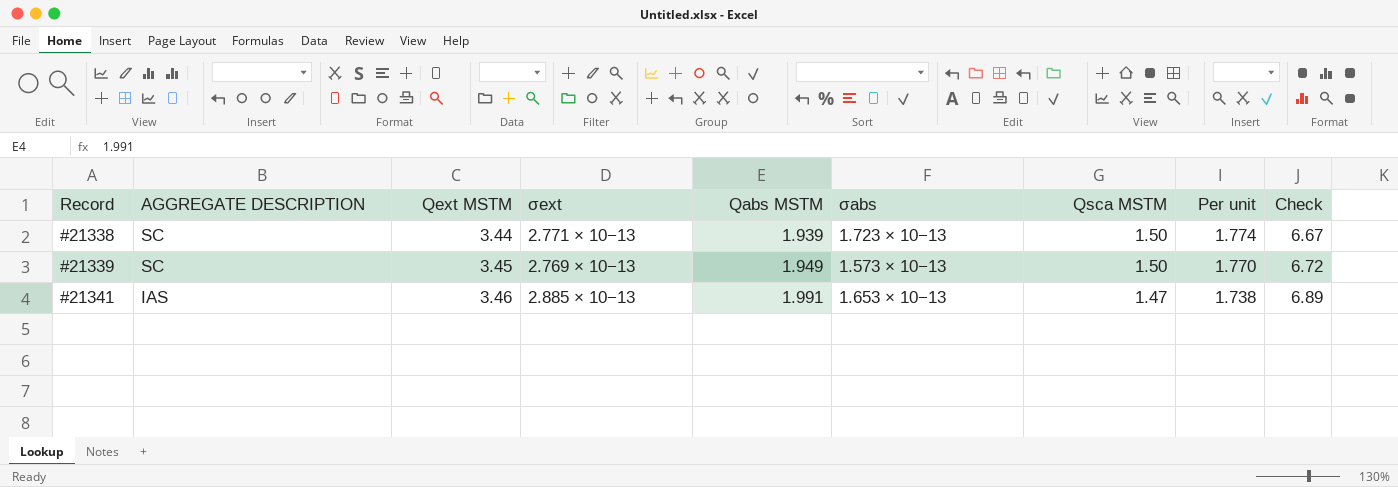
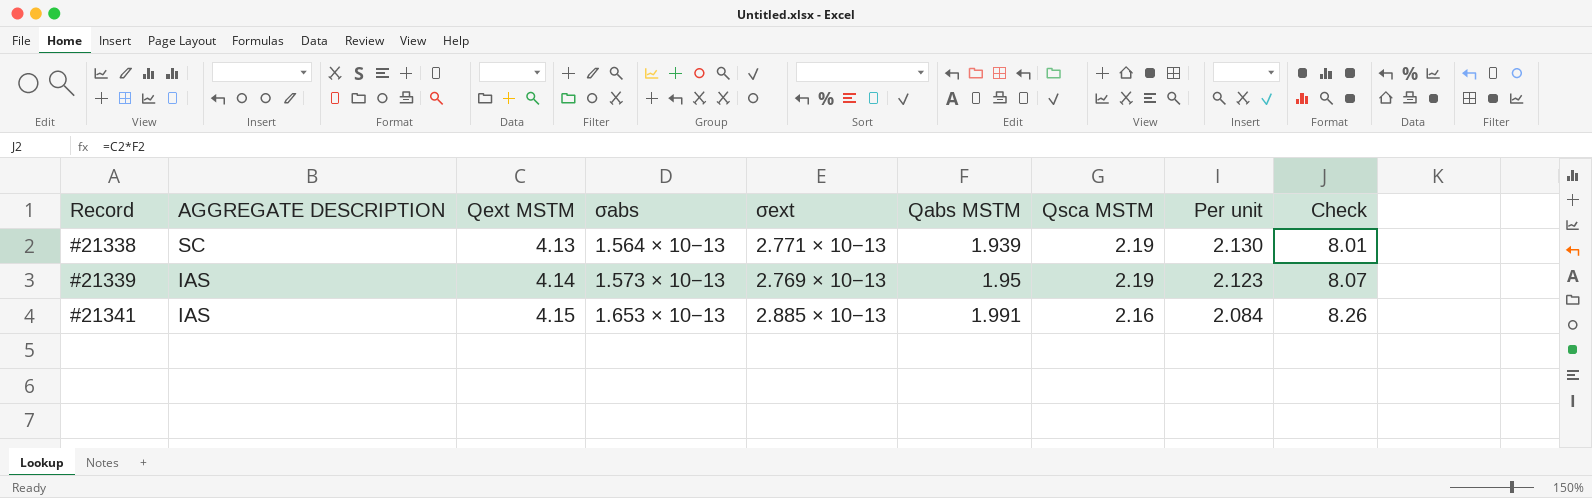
column σabs | position: 6 -> 4
#21338 | Qext MSTM: 3.44 -> 4.13
#21338 | σabs: 1.723 × 10−13 -> 1.564 × 10−13
#21338 | Qsca MSTM: 1.50 -> 2.19
#21338 | Per unit: 1.774 -> 2.130
#21338 | Check: 6.67 -> 8.01
#21339 | AGGREGATE DESCRIPTION: SC -> IAS
#21339 | Qext MSTM: 3.45 -> 4.14
#21339 | Qabs MSTM: 1.949 -> 1.95
#21339 | Qsca MSTM: 1.50 -> 2.19
#21339 | Per unit: 1.770 -> 2.123
#21339 | Check: 6.72 -> 8.07
#21341 | Qext MSTM: 3.46 -> 4.15
#21341 | Qsca MSTM: 1.47 -> 2.16
#21341 | Per unit: 1.738 -> 2.084
#21341 | Check: 6.89 -> 8.26

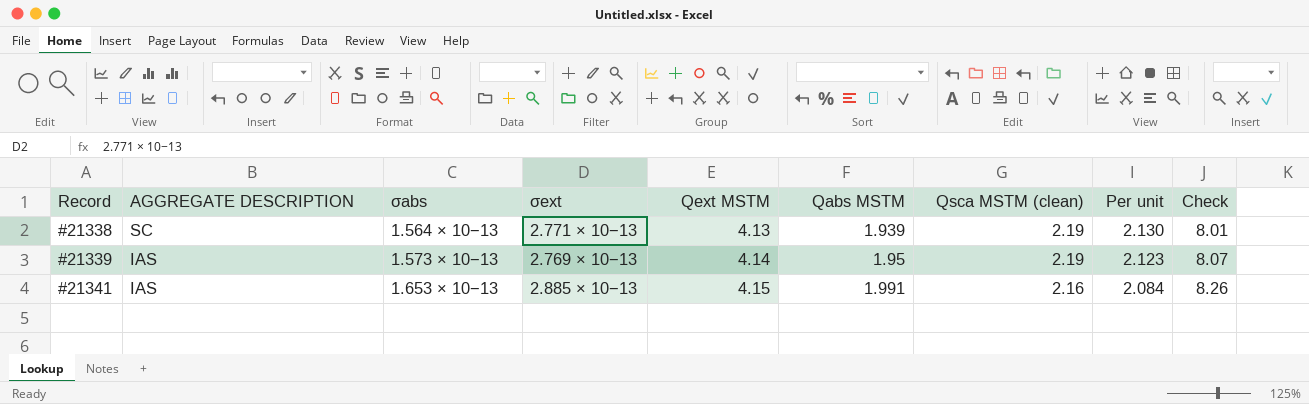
column Qext MSTM | position: 3 -> 5
column name: Qsca MSTM -> Qsca MSTM (clean)

